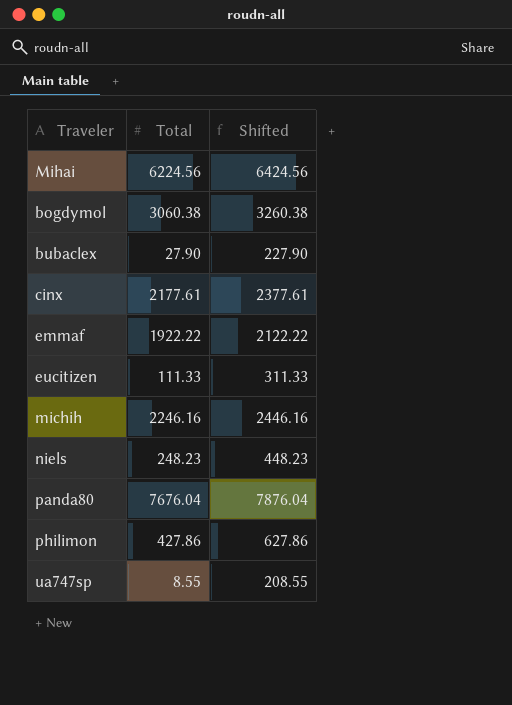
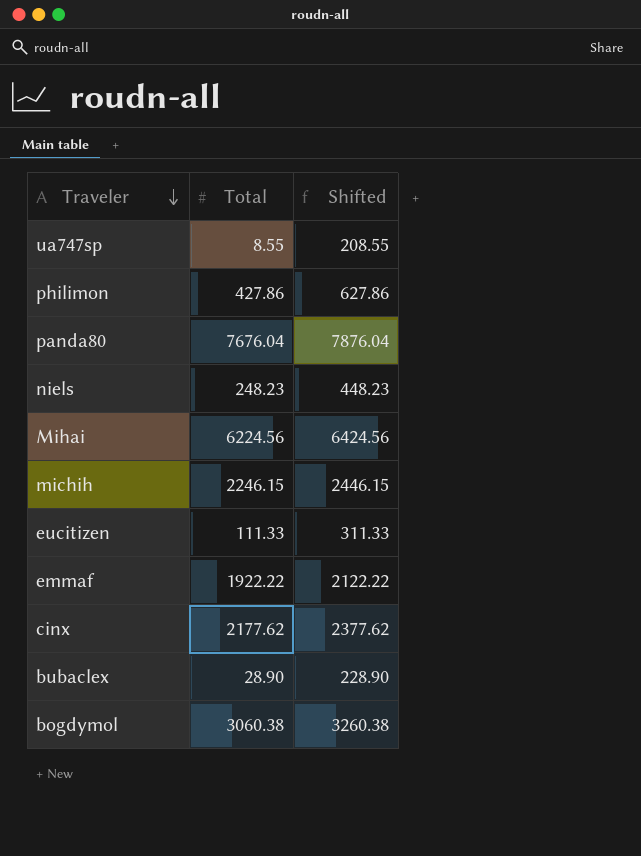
row order: none -> Traveler descending
michih | Total: 2246.16 -> 2246.15
michih | Shifted: 2446.16 -> 2446.15
cinx | Total: 2177.61 -> 2177.62
cinx | Shifted: 2377.61 -> 2377.62
bubaclex | Total: 27.90 -> 28.90
bubaclex | Shifted: 227.90 -> 228.90

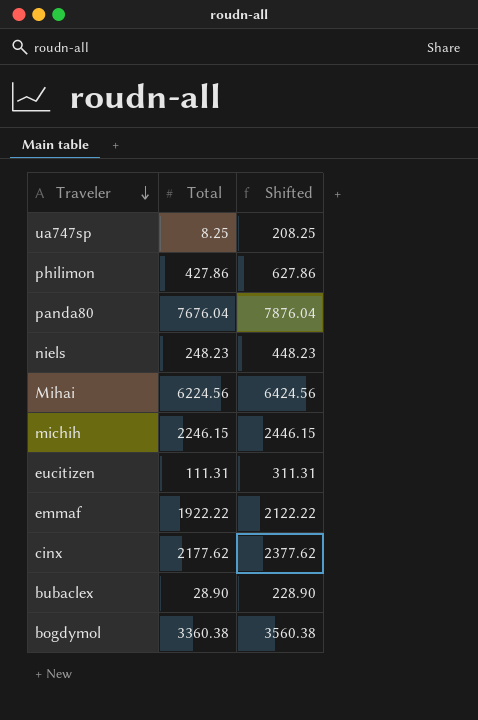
ua747sp | Total: 8.55 -> 8.25
ua747sp | Shifted: 208.55 -> 208.25
eucitizen | Total: 111.33 -> 111.31
eucitizen | Shifted: 311.33 -> 311.31
bogdymol | Total: 3060.38 -> 3360.38
bogdymol | Shifted: 3260.38 -> 3560.38

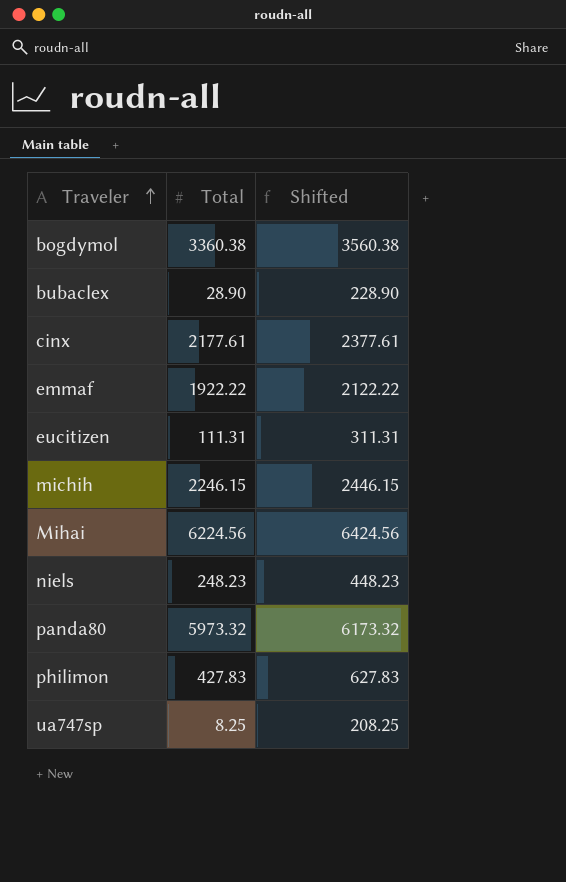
row order: Traveler descending -> Traveler ascending
cinx | Total: 2177.62 -> 2177.61
cinx | Shifted: 2377.62 -> 2377.61
panda80 | Total: 7676.04 -> 5973.32
panda80 | Shifted: 7876.04 -> 6173.32
philimon | Total: 427.86 -> 427.83
philimon | Shifted: 627.86 -> 627.83

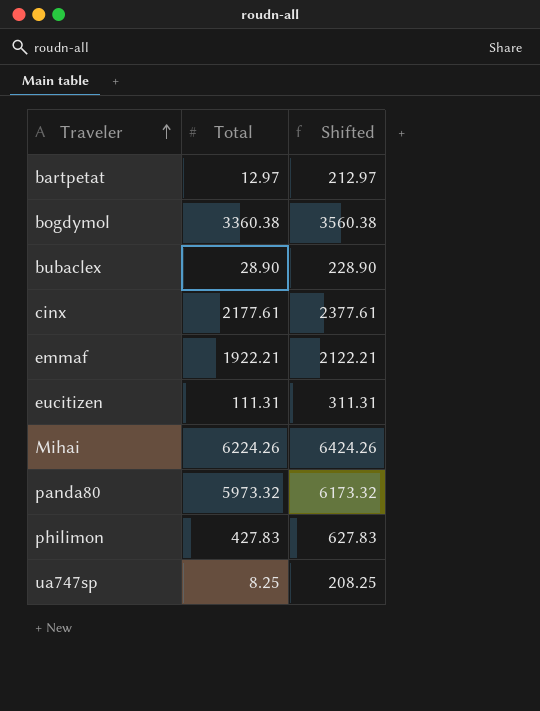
row michih: 2246.15 | 2446.15 -> none
row niels: 248.23 | 448.23 -> none
row bartpetat: none -> 12.97 | 212.97
emmaf | Total: 1922.22 -> 1922.21
emmaf | Shifted: 2122.22 -> 2122.21
Mihai | Total: 6224.56 -> 6224.26
Mihai | Shifted: 6424.56 -> 6424.26

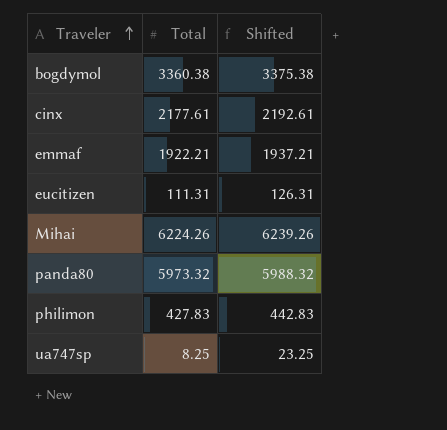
column Shifted | formula: [Total] + 200 -> [Total] + 15
row bartpetat: 12.97 | 212.97 -> none
row bubaclex: 28.90 | 228.90 -> none

